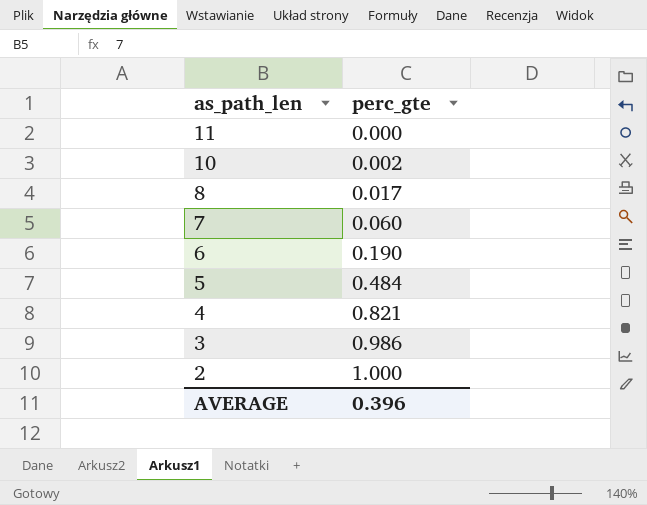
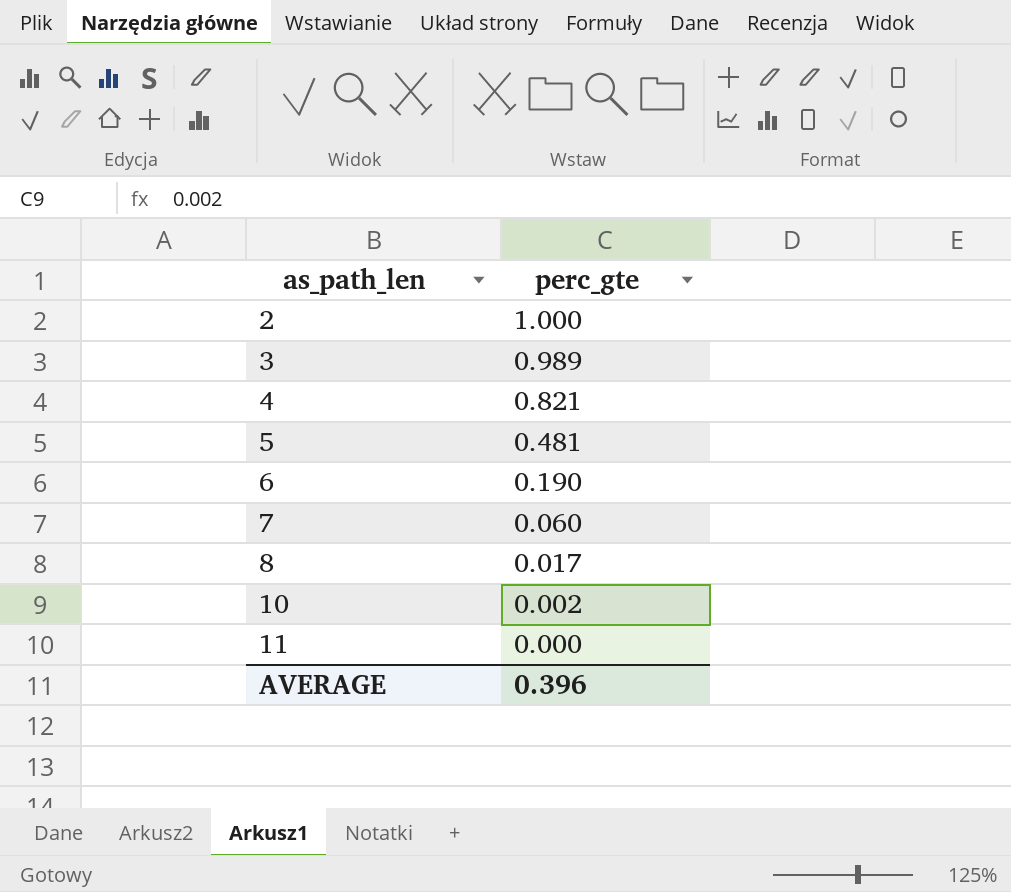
row order: as_path_len descending -> as_path_len ascending
3 | perc_gte: 0.986 -> 0.989
5 | perc_gte: 0.484 -> 0.481

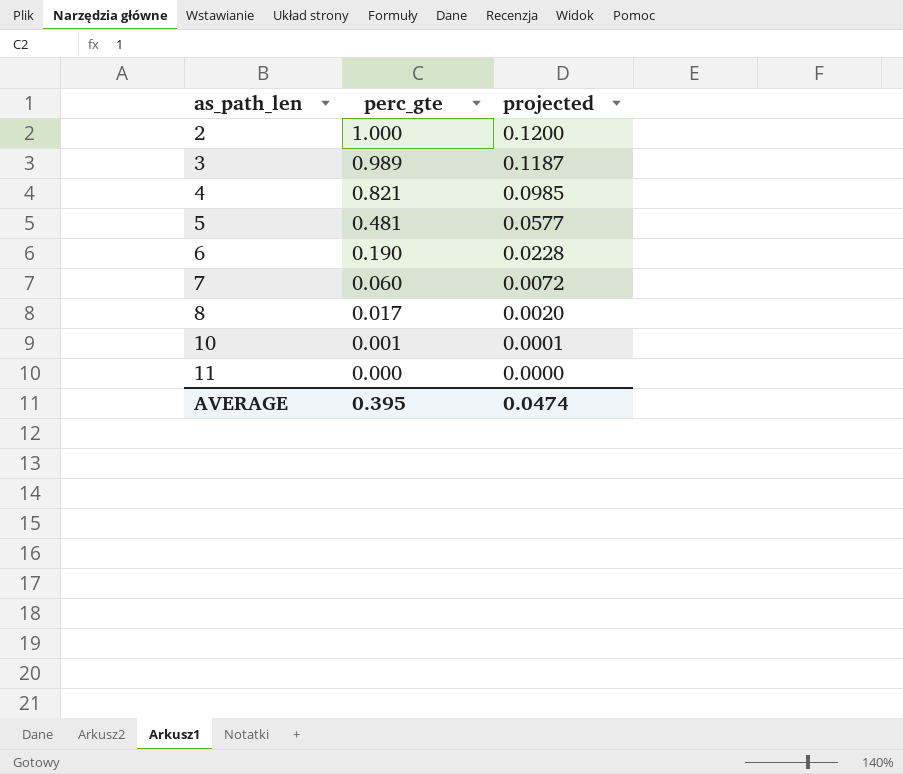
column projected | formula: none -> [perc_gte] * 0.12
10 | perc_gte: 0.002 -> 0.001
AVERAGE | perc_gte: 0.396 -> 0.395

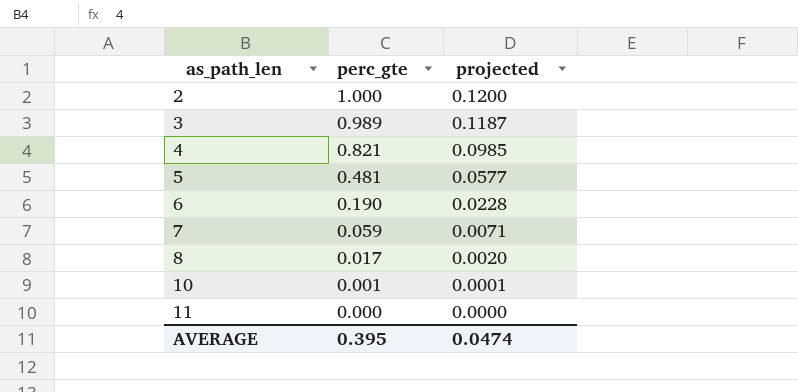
7 | perc_gte: 0.060 -> 0.059
7 | projected: 0.0072 -> 0.0071

